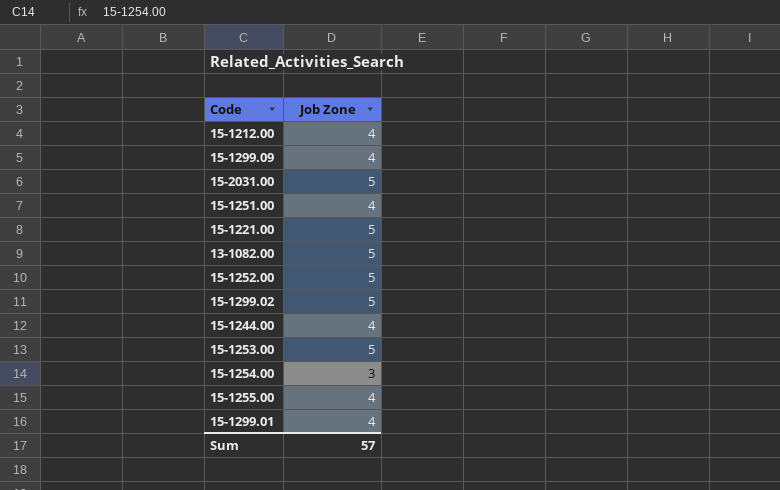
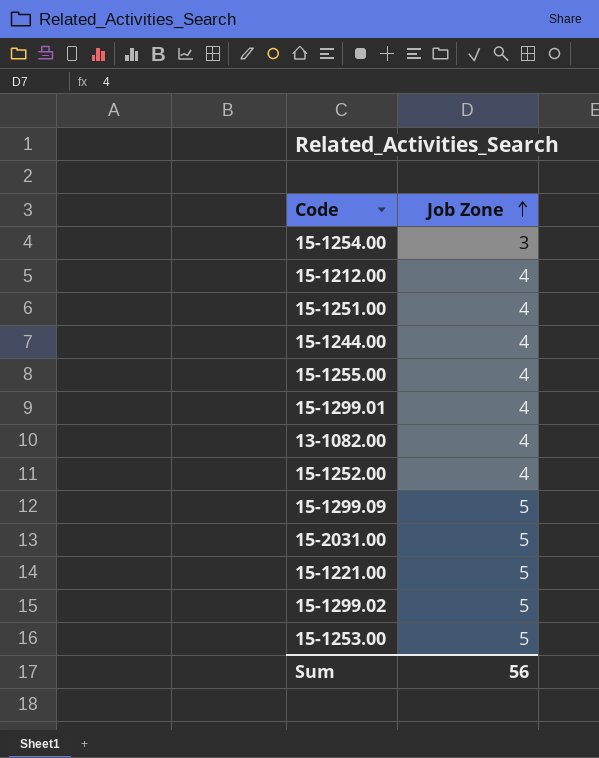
row order: none -> Job Zone ascending
13-1082.00 | Job Zone: 5 -> 4
15-1252.00 | Job Zone: 5 -> 4
15-1299.09 | Job Zone: 4 -> 5
Sum | Job Zone: 57 -> 56

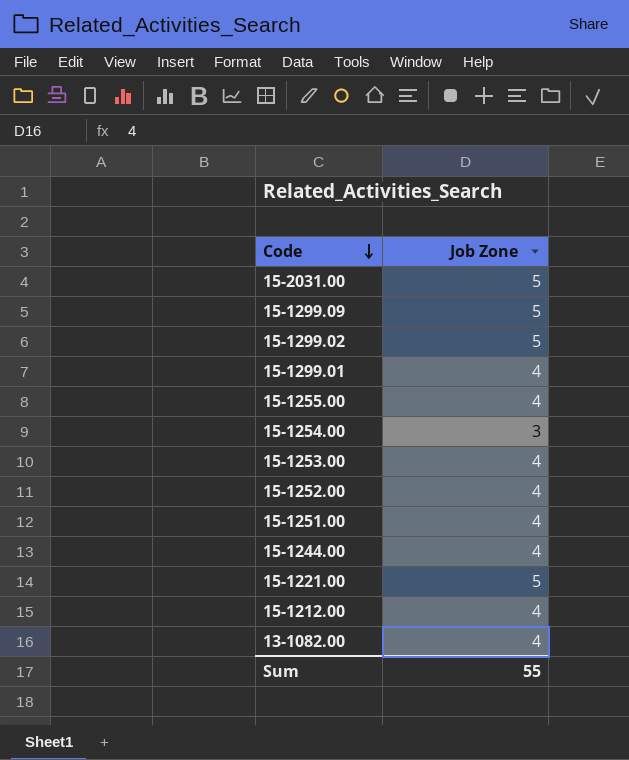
row order: Job Zone ascending -> Code descending
15-1253.00 | Job Zone: 5 -> 4
Sum | Job Zone: 56 -> 55

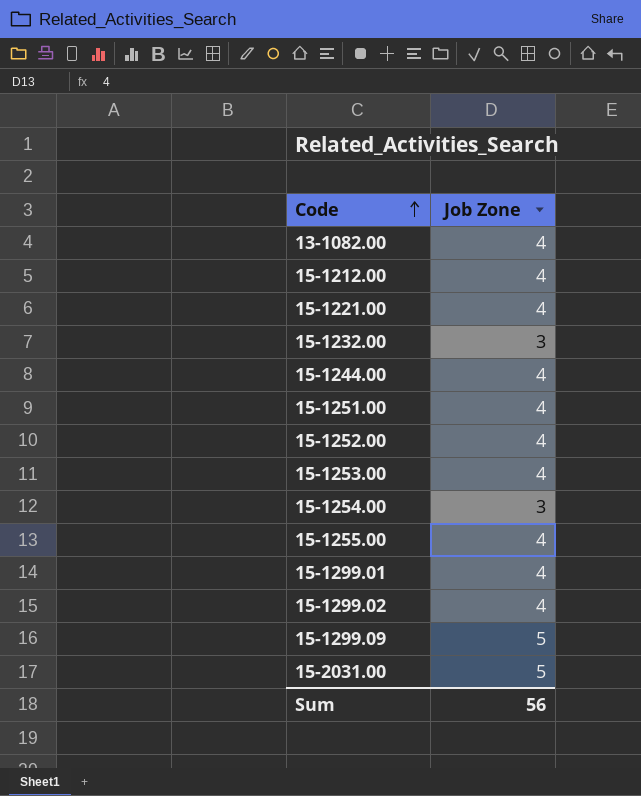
row order: Code descending -> Code ascending
15-1221.00 | Job Zone: 5 -> 4
row 15-1232.00: none -> 3
15-1299.02 | Job Zone: 5 -> 4
Sum | Job Zone: 55 -> 56

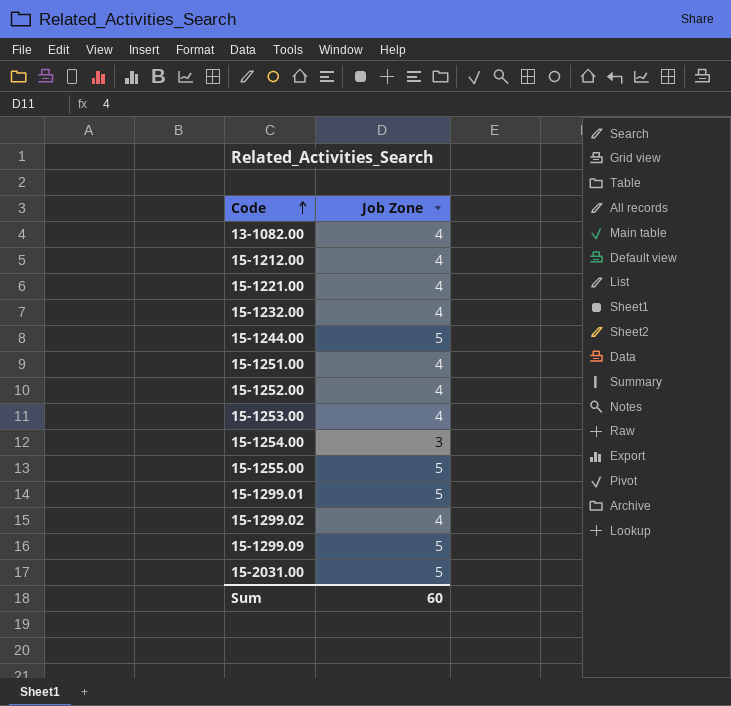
15-1232.00 | Job Zone: 3 -> 4
15-1244.00 | Job Zone: 4 -> 5
15-1255.00 | Job Zone: 4 -> 5
15-1299.01 | Job Zone: 4 -> 5
Sum | Job Zone: 56 -> 60

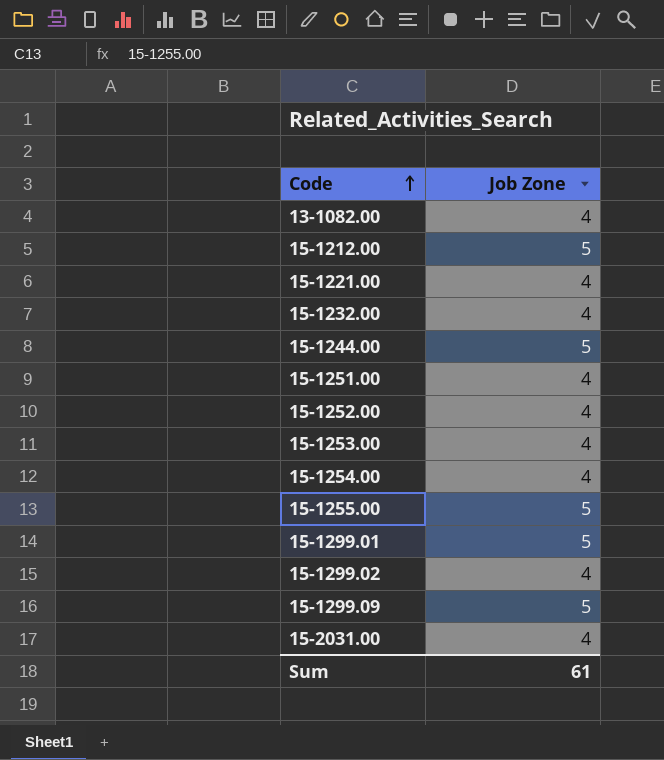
15-1212.00 | Job Zone: 4 -> 5
15-1254.00 | Job Zone: 3 -> 4
15-2031.00 | Job Zone: 5 -> 4
Sum | Job Zone: 60 -> 61

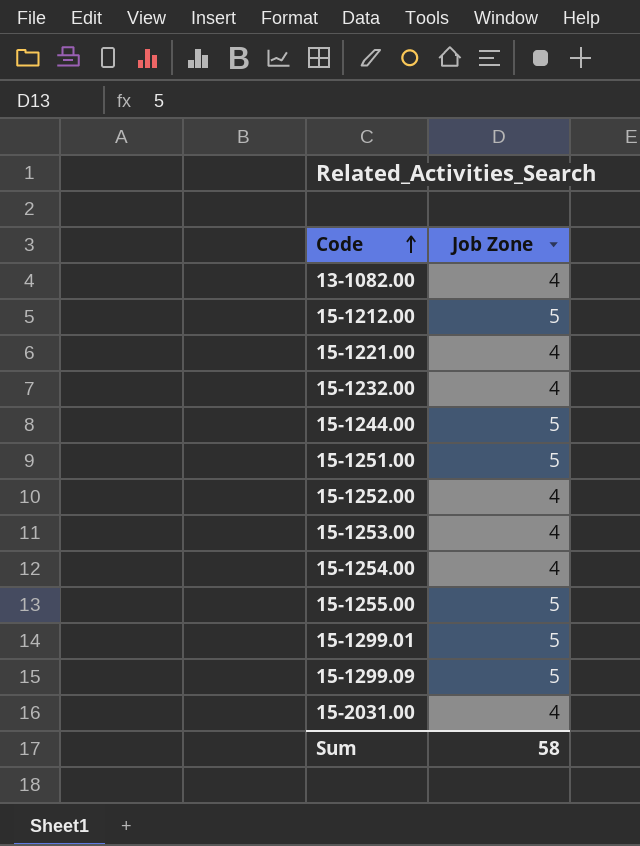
row 15-1299.02: 4 -> none
15-1251.00 | Job Zone: 4 -> 5
Sum | Job Zone: 61 -> 58

